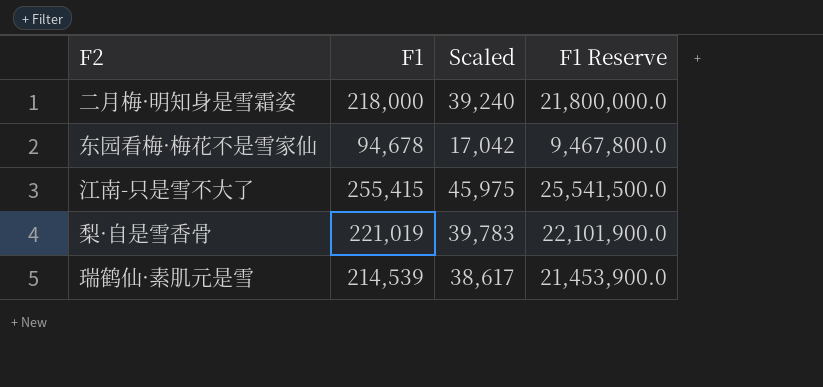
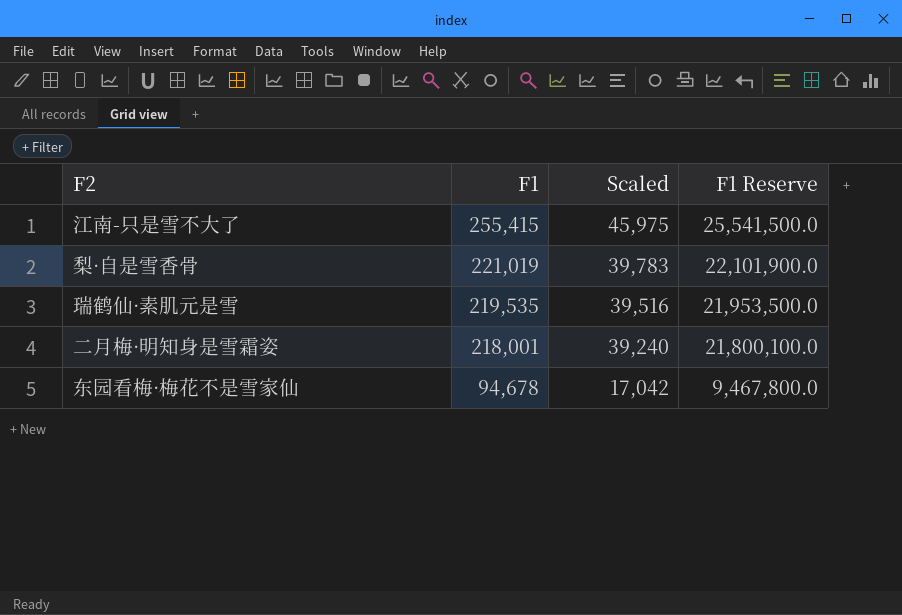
row order: none -> F1 descending
瑞鹤仙·素肌元是雪 | F1: 214,539 -> 219,535
瑞鹤仙·素肌元是雪 | Scaled: 38,617 -> 39,516
瑞鹤仙·素肌元是雪 | F1 Reserve: 21,453,900.0 -> 21,953,500.0
二月梅·明知身是雪霜姿 | F1: 218,000 -> 218,001
二月梅·明知身是雪霜姿 | F1 Reserve: 21,800,000.0 -> 21,800,100.0

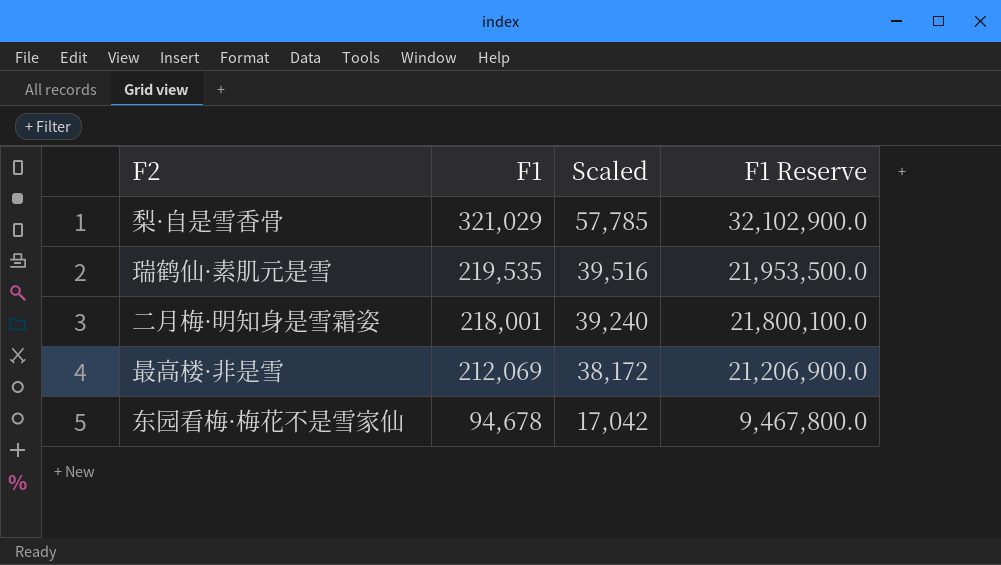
row 江南-只是雪不大了: 255,415 | 45,975 | 25,541,500.0 -> none
梨·自是雪香骨 | F1: 221,019 -> 321,029
梨·自是雪香骨 | Scaled: 39,783 -> 57,785
梨·自是雪香骨 | F1 Reserve: 22,101,900.0 -> 32,102,900.0
row 最高楼·非是雪: none -> 212,069 | 38,172 | 21,206,900.0

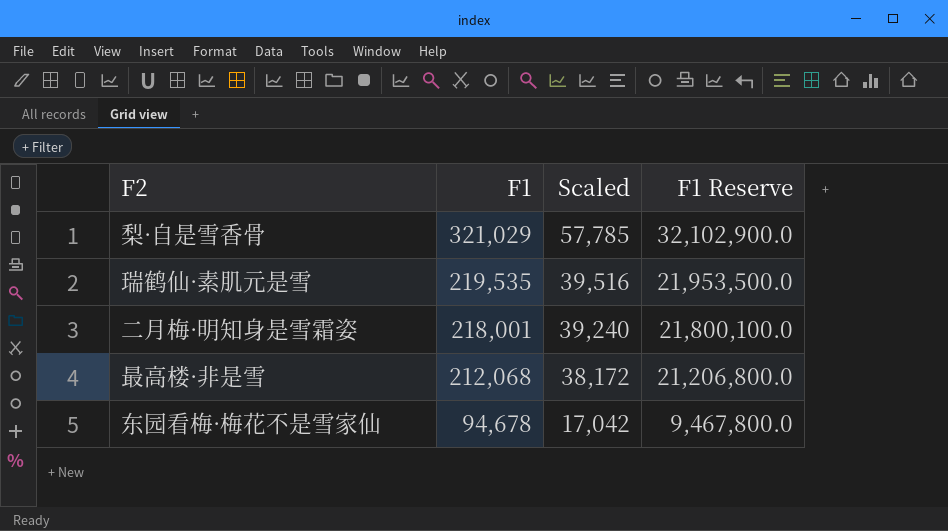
最高楼·非是雪 | F1: 212,069 -> 212,068
最高楼·非是雪 | F1 Reserve: 21,206,900.0 -> 21,206,800.0

